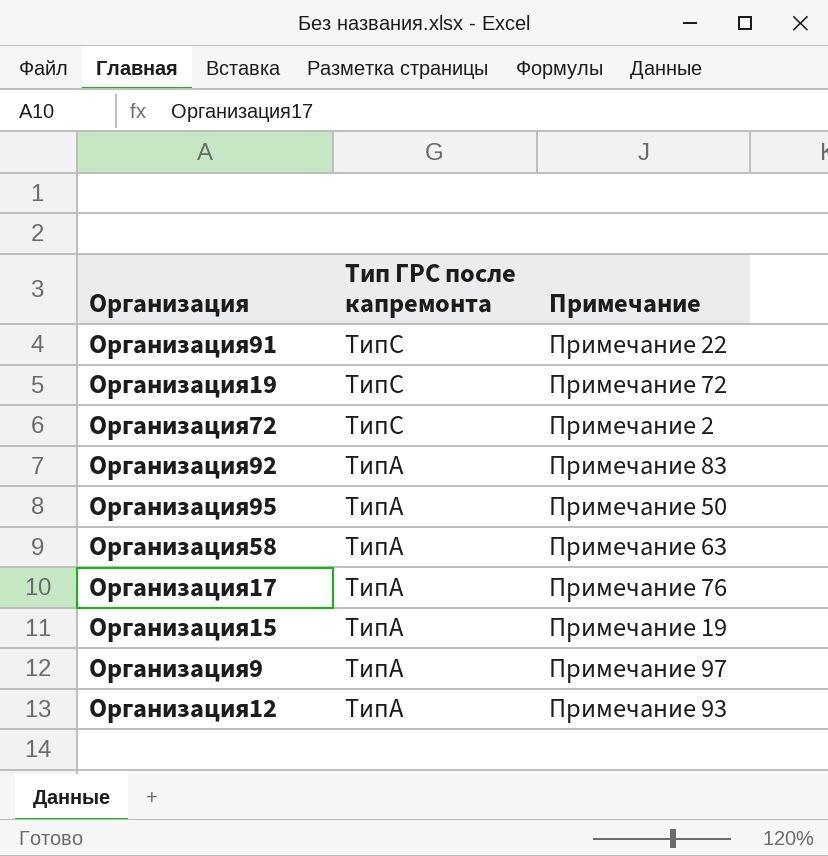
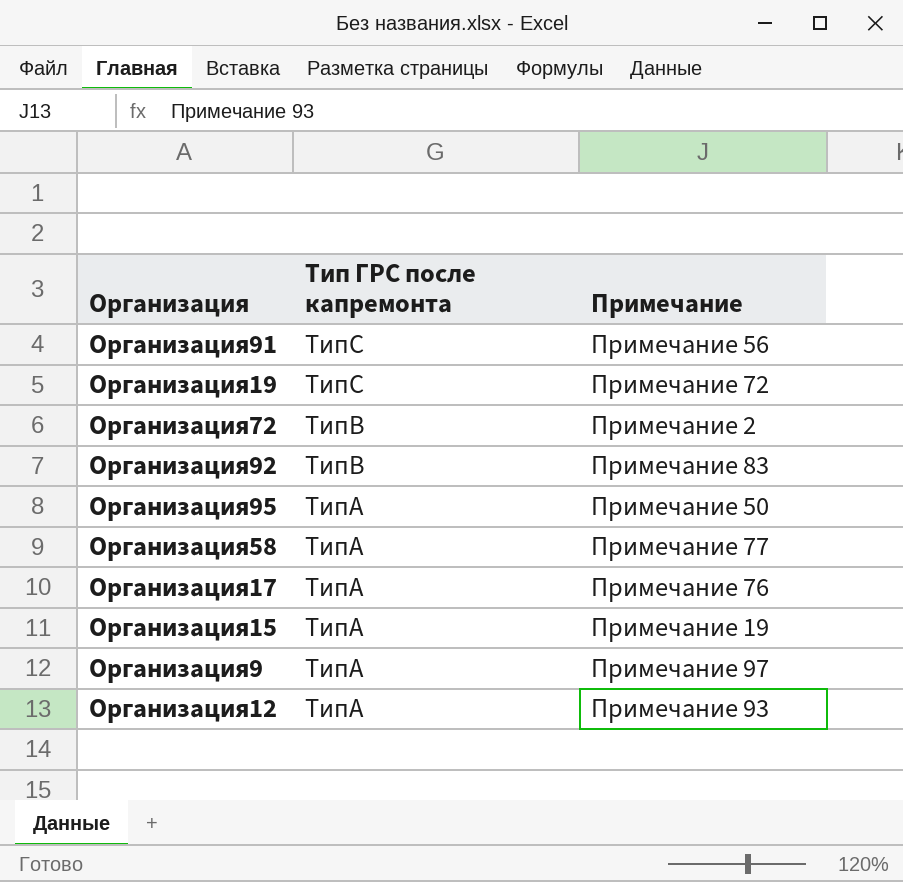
Организация91 | Примечание: Примечание 22 -> Примечание 56
Организация72 | Тип ГРС после капремонта: ТипC -> ТипB
Организация92 | Тип ГРС после капремонта: ТипA -> ТипB
Организация58 | Примечание: Примечание 63 -> Примечание 77

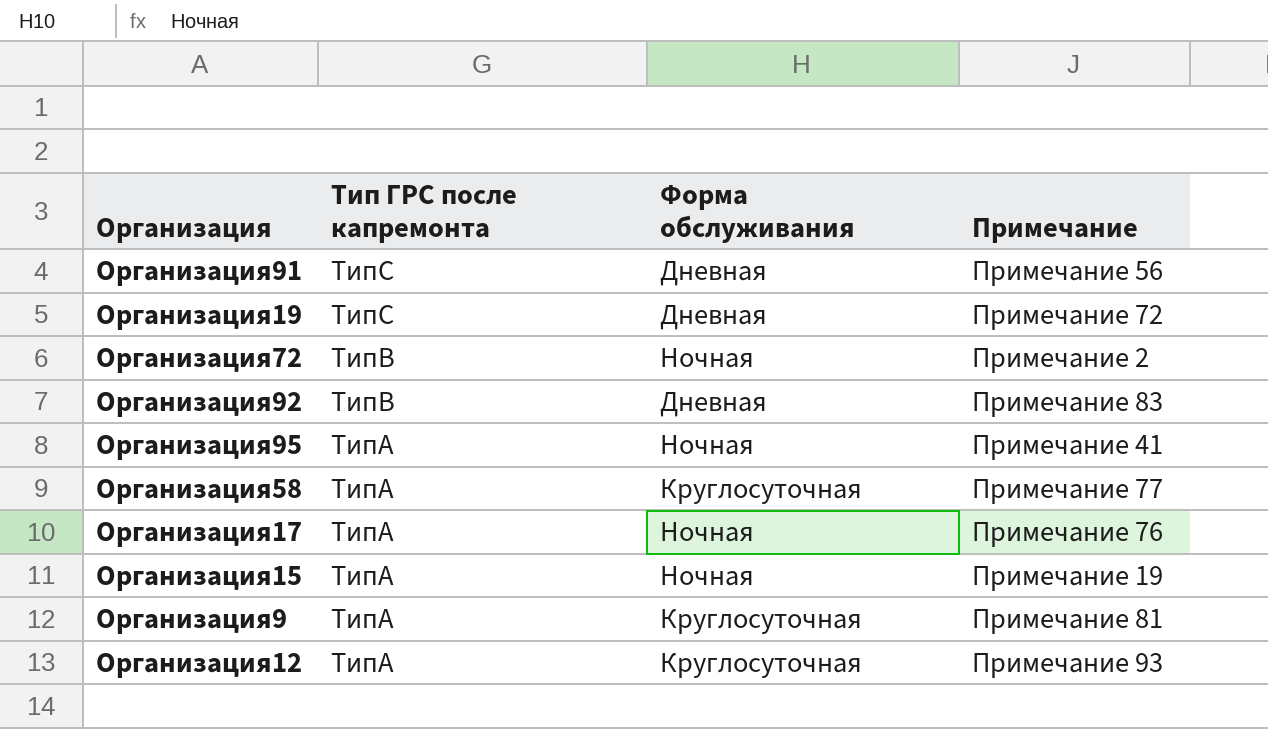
column Форма обслуживания | position: none -> 3
Организация95 | Примечание: Примечание 50 -> Примечание 41
Организация9 | Примечание: Примечание 97 -> Примечание 81

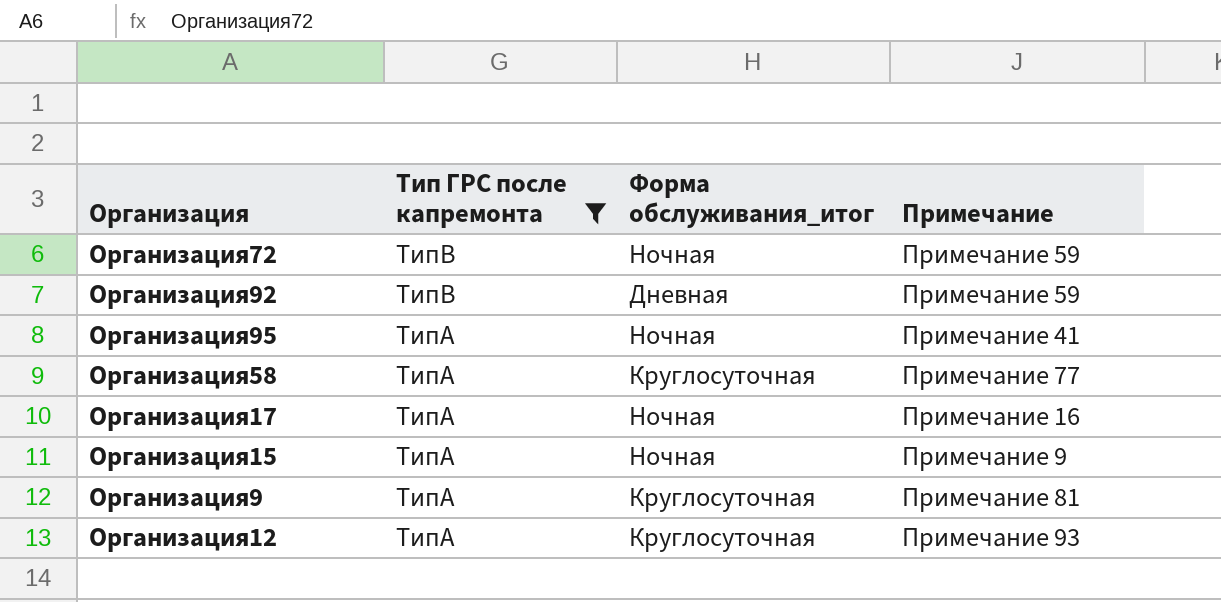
filter: none -> Тип ГРС после капремонта != ТипC
column name: Форма обслуживания -> Форма обслуживания_итог
Организация72 | Примечание: Примечание 2 -> Примечание 59
Организация92 | Примечание: Примечание 83 -> Примечание 59
Организация17 | Примечание: Примечание 76 -> Примечание 16
Организация15 | Примечание: Примечание 19 -> Примечание 9

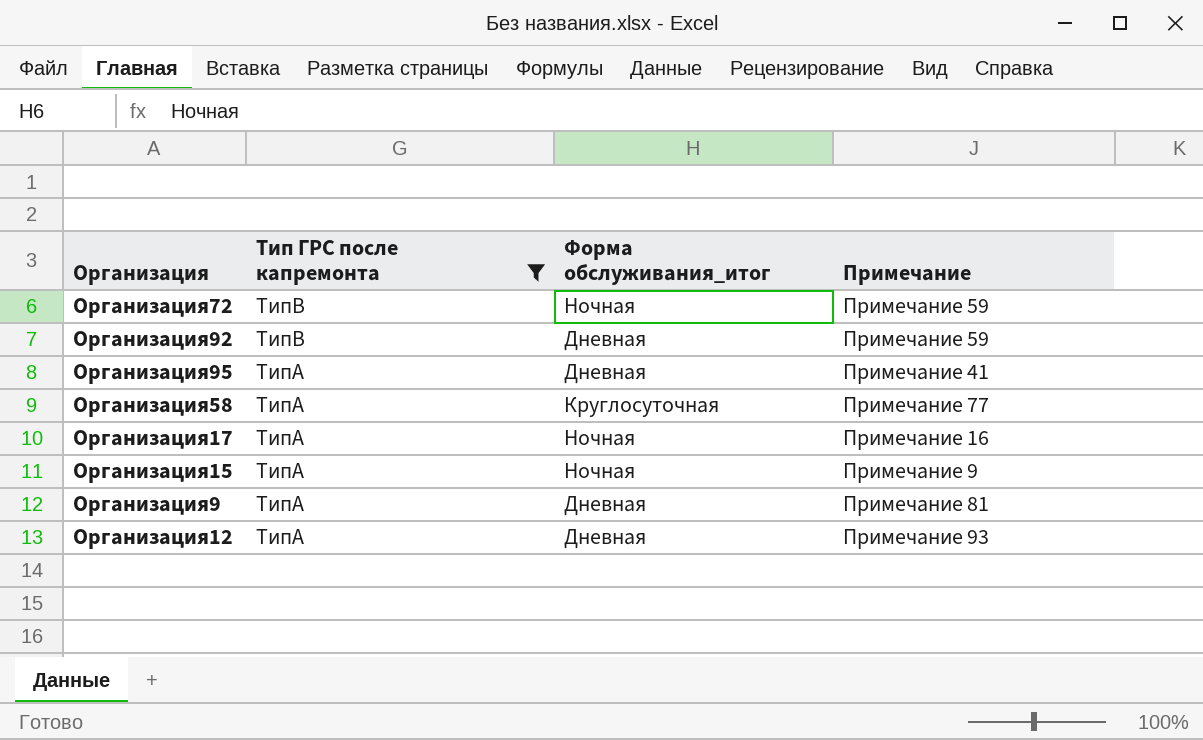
Организация95 | Форма обслуживания_итог: Ночная -> Дневная
Организация9 | Форма обслуживания_итог: Круглосуточная -> Дневная
Организация12 | Форма обслуживания_итог: Круглосуточная -> Дневная

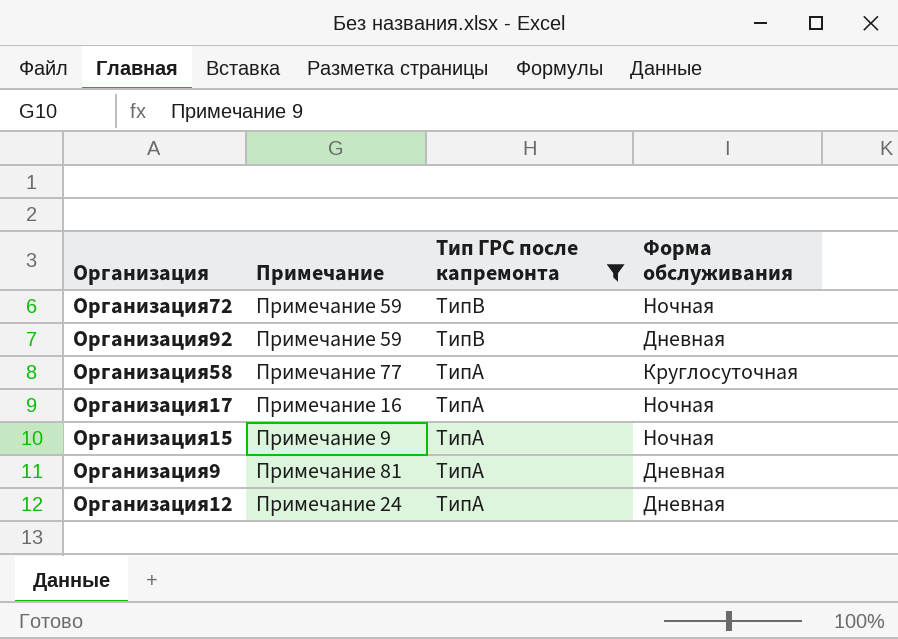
column Примечание | position: 4 -> 2
column name: Форма обслуживания_итог -> Форма обслуживания
row Организация95: ТипA | Дневная | Примечание 41 -> none
Организация12 | Примечание: Примечание 93 -> Примечание 24

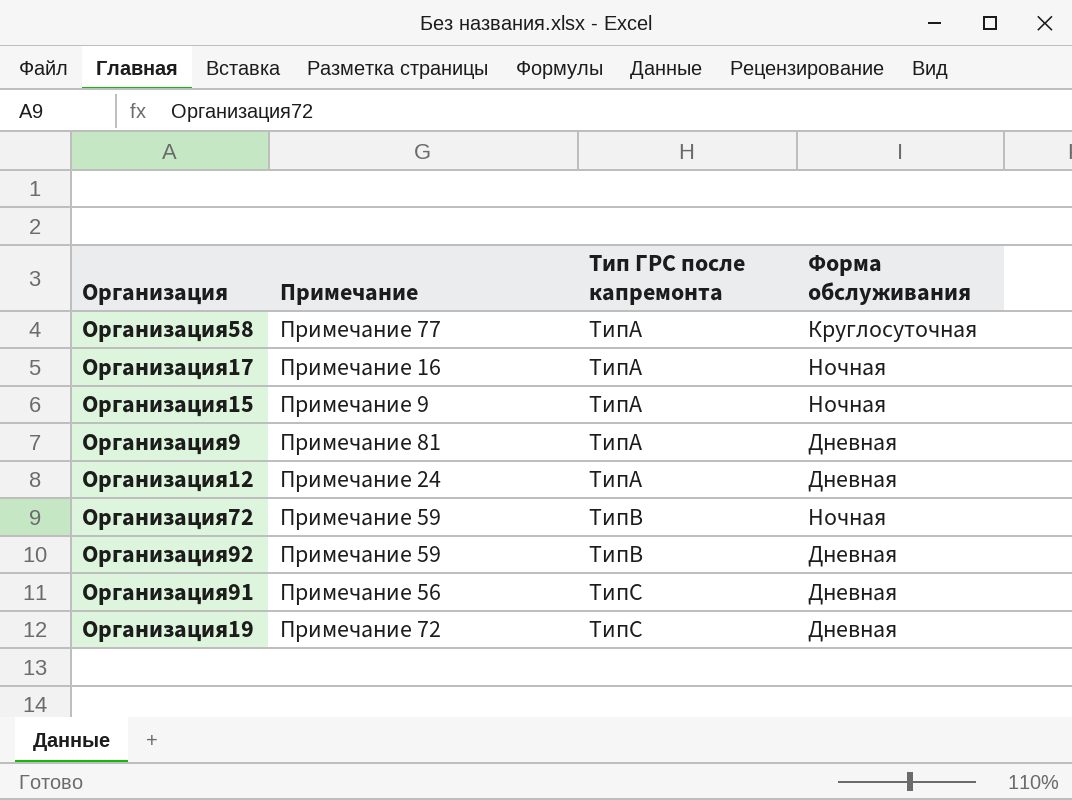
filter: Тип ГРС после капремонта != ТипC -> none
row order: Тип ГРС после капремонта descending -> Тип ГРС после капремонта ascending

